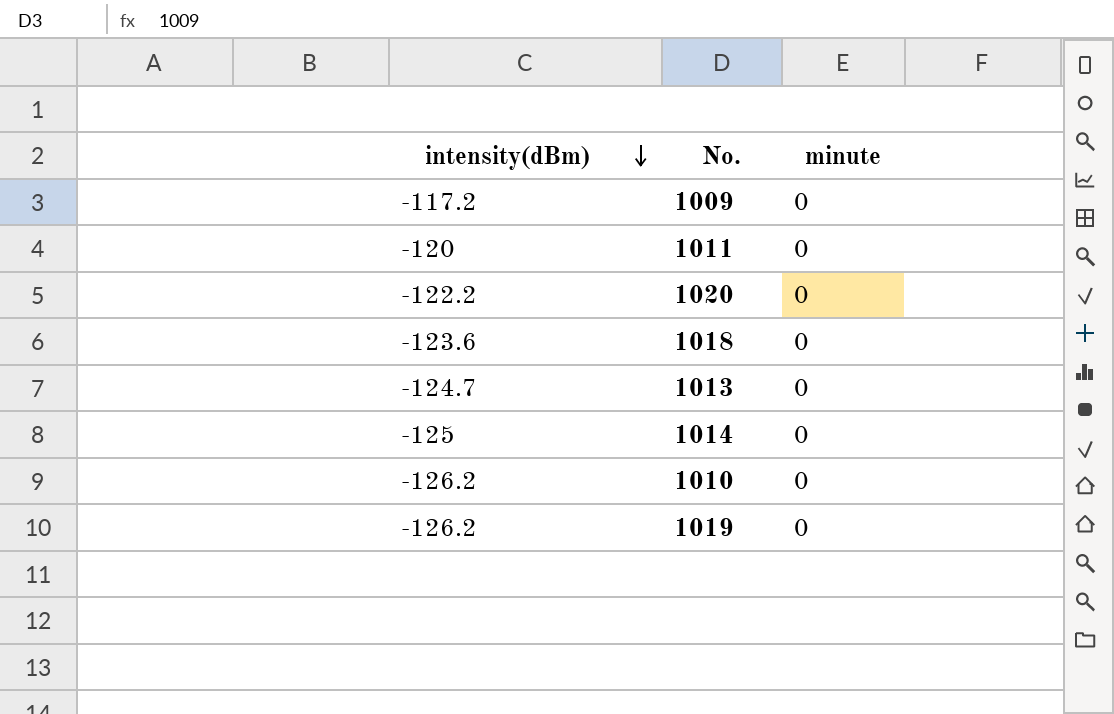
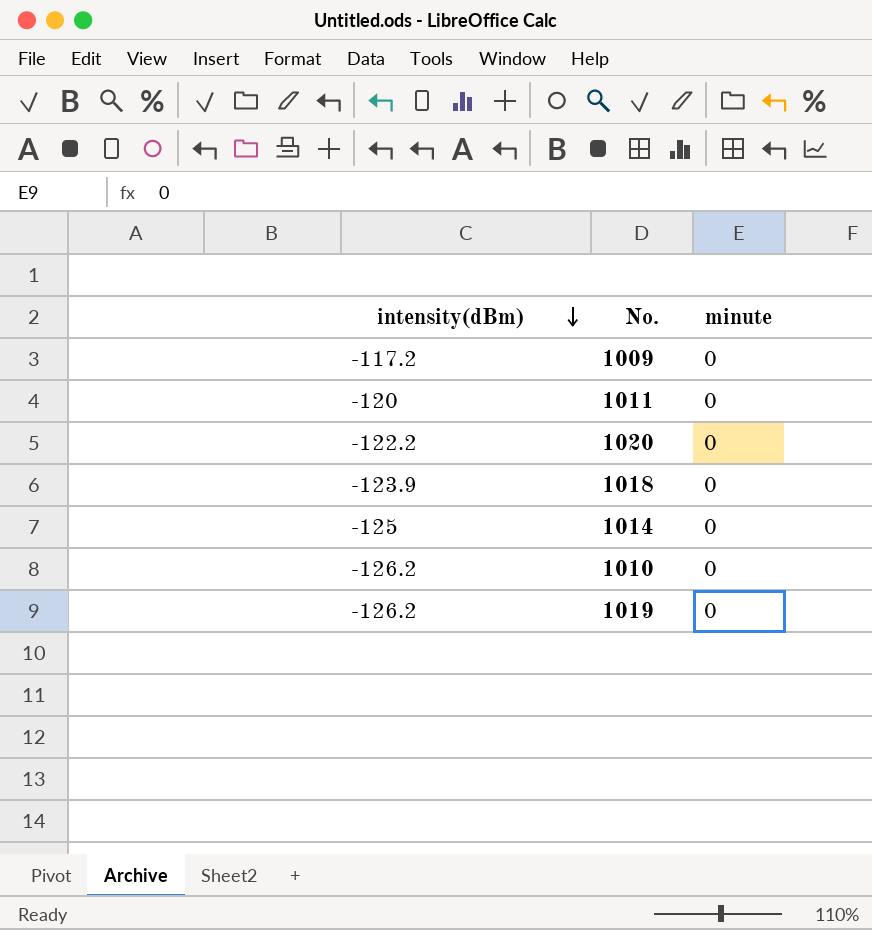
row 1013: -124.7 | 0 -> none
1018 | intensity(dBm): -123.6 -> -123.9

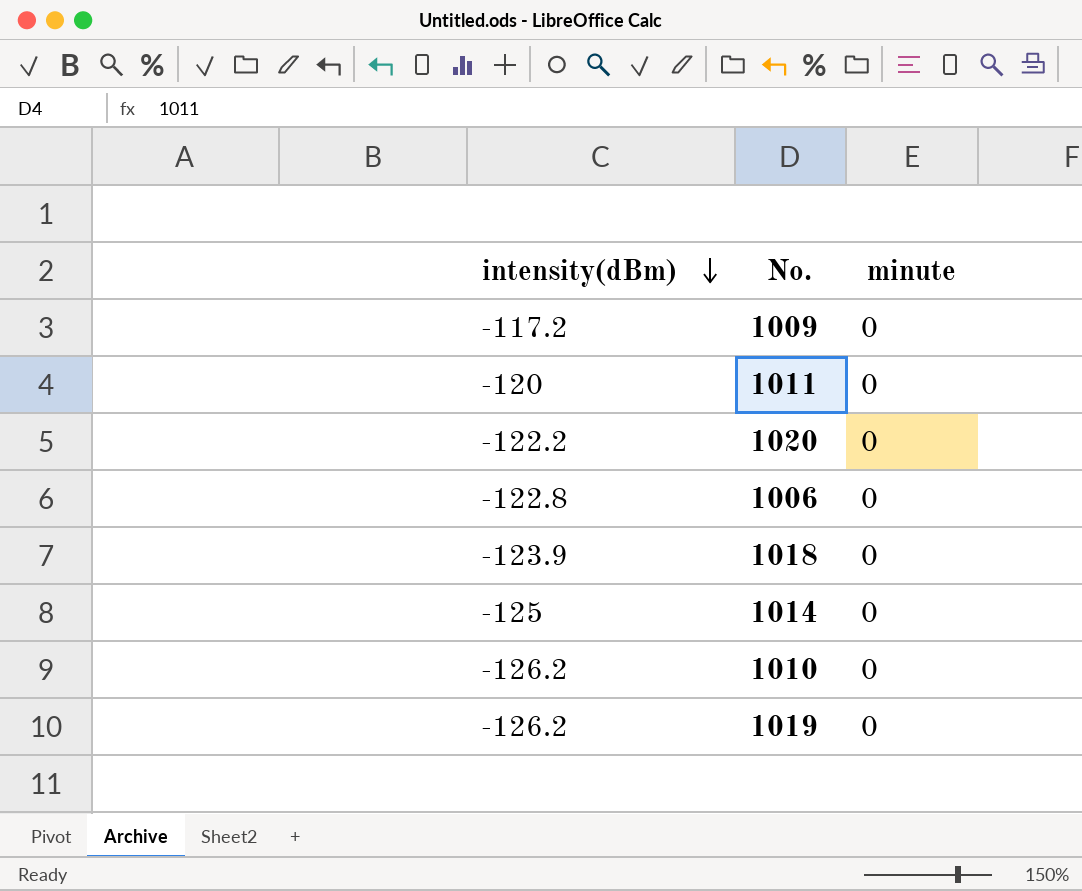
row 1006: none -> -122.8 | 0

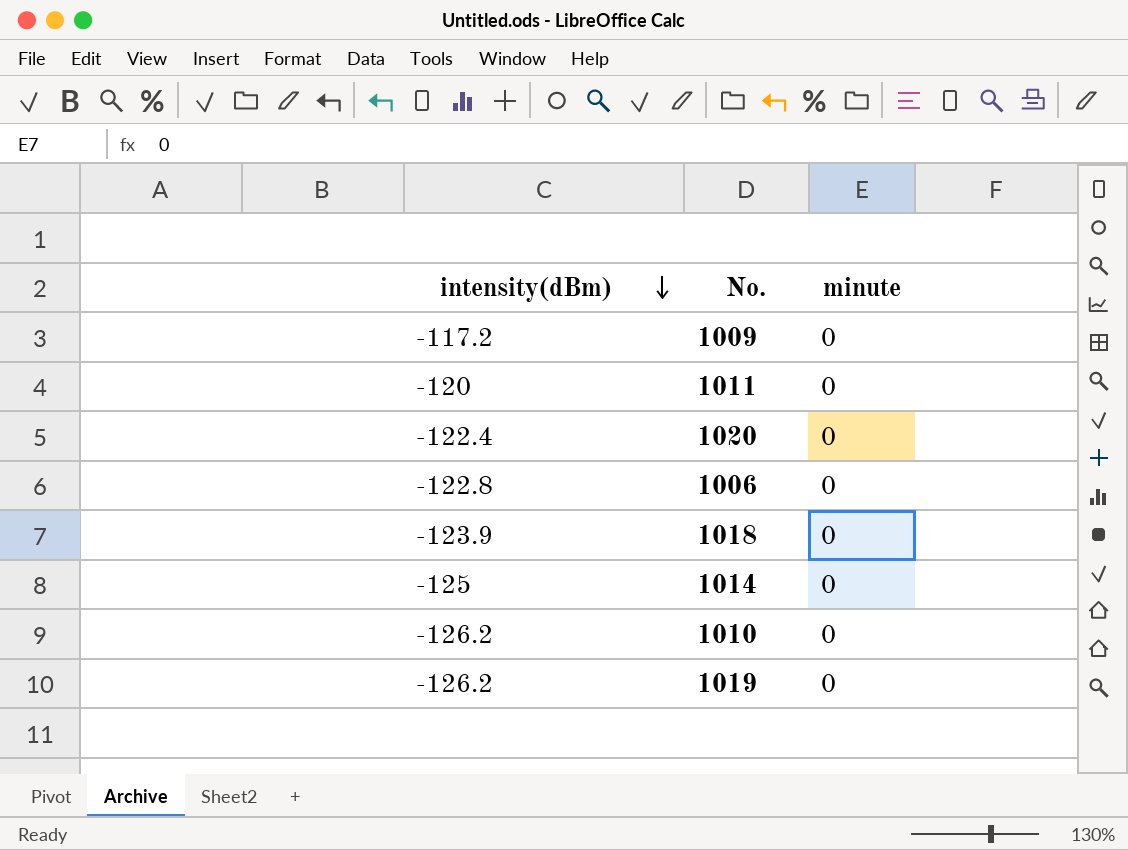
1020 | intensity(dBm): -122.2 -> -122.4

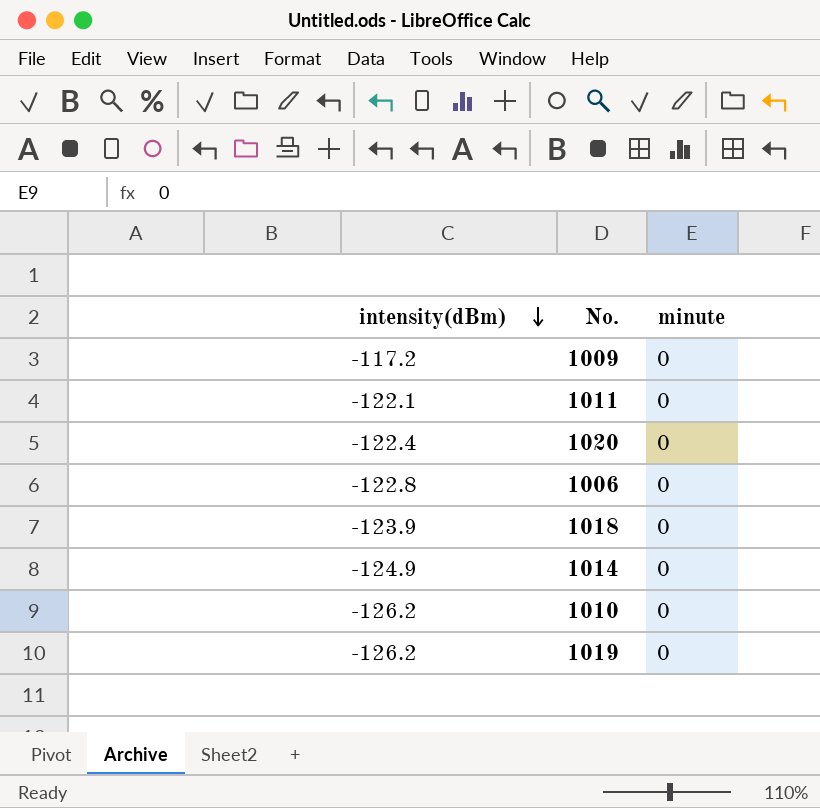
1011 | intensity(dBm): -120 -> -122.1
1014 | intensity(dBm): -125 -> -124.9

